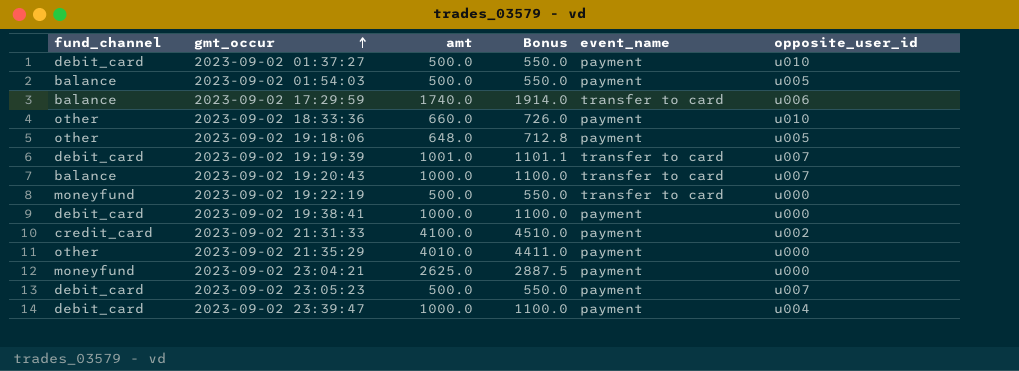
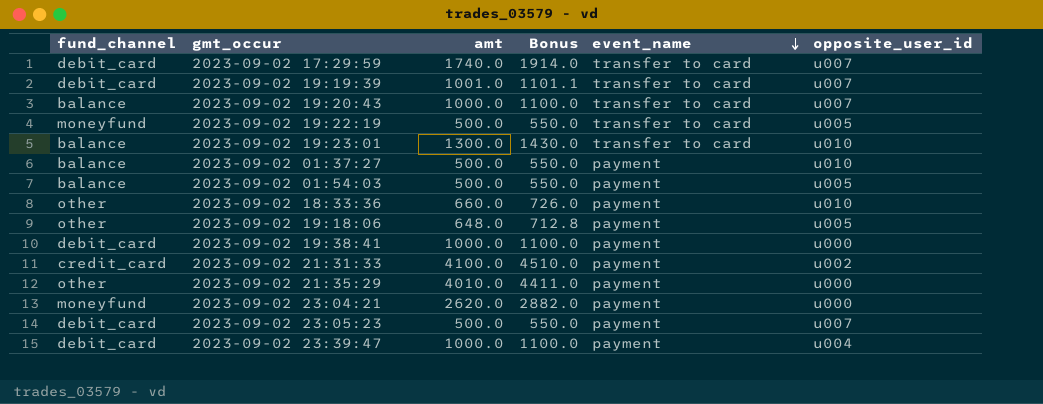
row order: gmt_occur ascending -> event_name descending
2023-09-02 17:29:59 | fund_channel: balance -> debit_card
2023-09-02 17:29:59 | opposite_user_id: u006 -> u007
2023-09-02 19:22:19 | opposite_user_id: u000 -> u005
row 2023-09-02 19:23:01: none -> balance | 1300.0 | 1430.0 | transfer to card | u010
2023-09-02 01:37:27 | fund_channel: debit_card -> balance
2023-09-02 23:04:21 | amt: 2625.0 -> 2620.0
2023-09-02 23:04:21 | Bonus: 2887.5 -> 2882.0

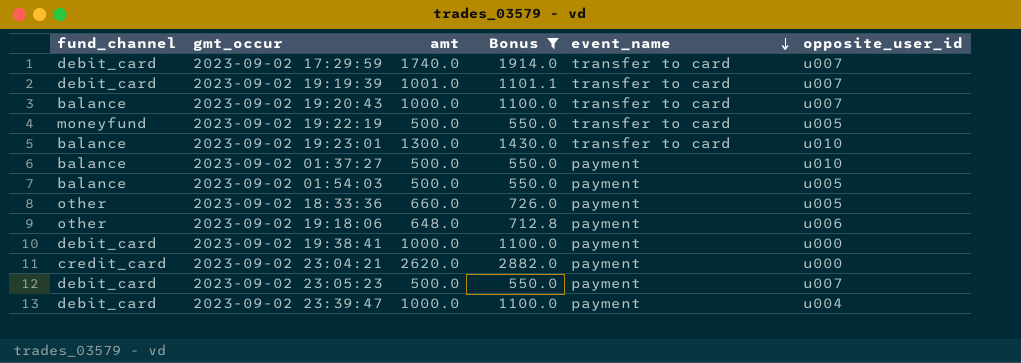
filter: none -> Bonus <= 2882.0
2023-09-02 18:33:36 | opposite_user_id: u010 -> u005
2023-09-02 19:18:06 | opposite_user_id: u005 -> u006
2023-09-02 23:04:21 | fund_channel: moneyfund -> credit_card

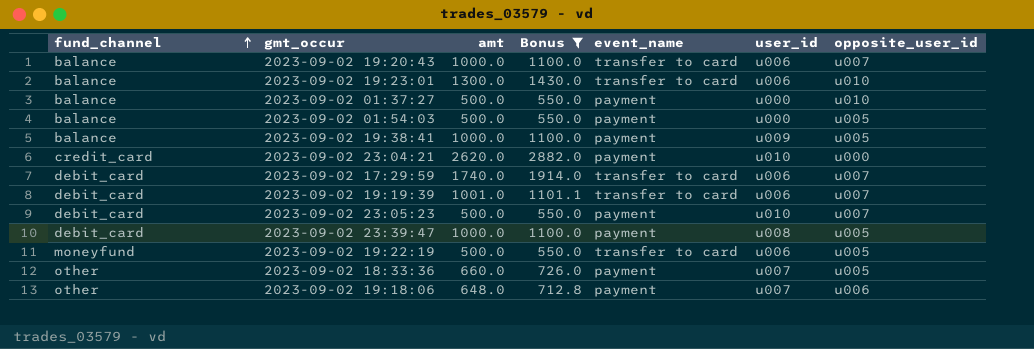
row order: event_name descending -> fund_channel ascending
column user_id | position: none -> 6
2023-09-02 19:38:41 | fund_channel: debit_card -> balance
2023-09-02 19:38:41 | opposite_user_id: u000 -> u005
2023-09-02 23:39:47 | opposite_user_id: u004 -> u005

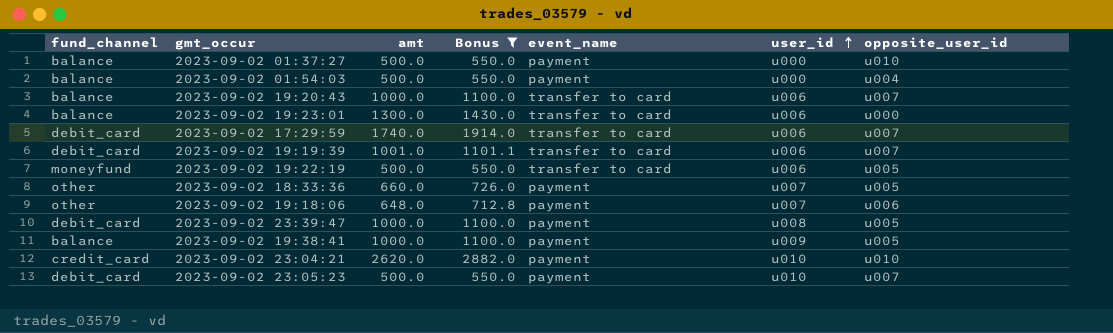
row order: fund_channel ascending -> user_id ascending
2023-09-02 01:54:03 | opposite_user_id: u005 -> u004
2023-09-02 19:23:01 | opposite_user_id: u010 -> u000
2023-09-02 23:04:21 | opposite_user_id: u000 -> u010

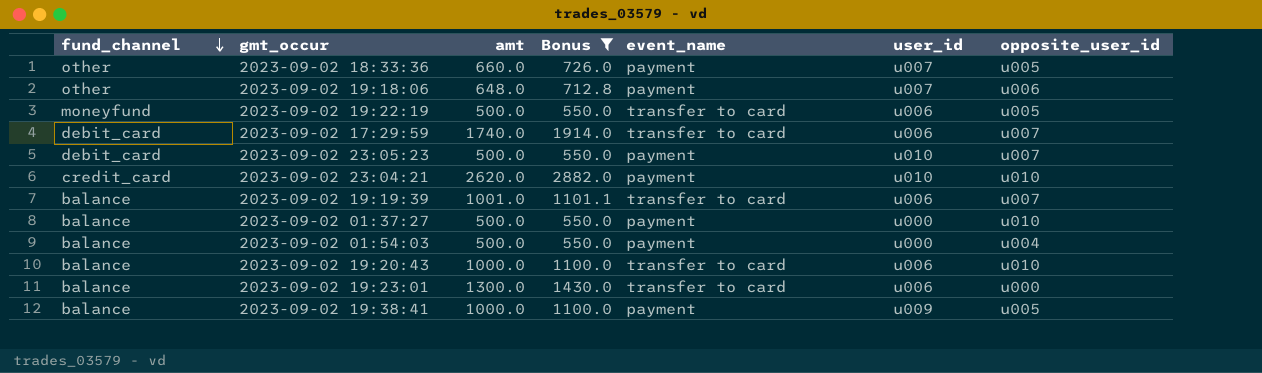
row order: user_id ascending -> fund_channel descending
row 2023-09-02 23:39:47: debit_card | 1000.0 | 1100.0 | payment | u008 | u005 -> none
2023-09-02 19:19:39 | fund_channel: debit_card -> balance
2023-09-02 19:20:43 | opposite_user_id: u007 -> u010

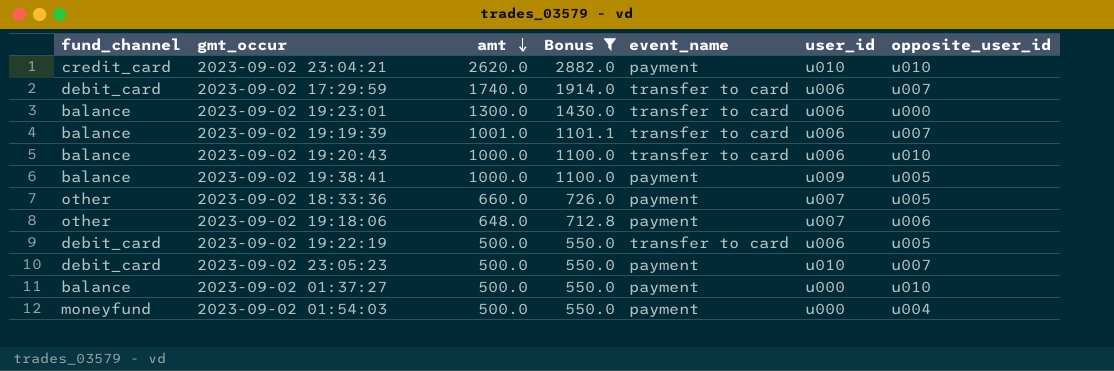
row order: fund_channel descending -> amt descending
2023-09-02 19:22:19 | fund_channel: moneyfund -> debit_card
2023-09-02 01:54:03 | fund_channel: balance -> moneyfund

